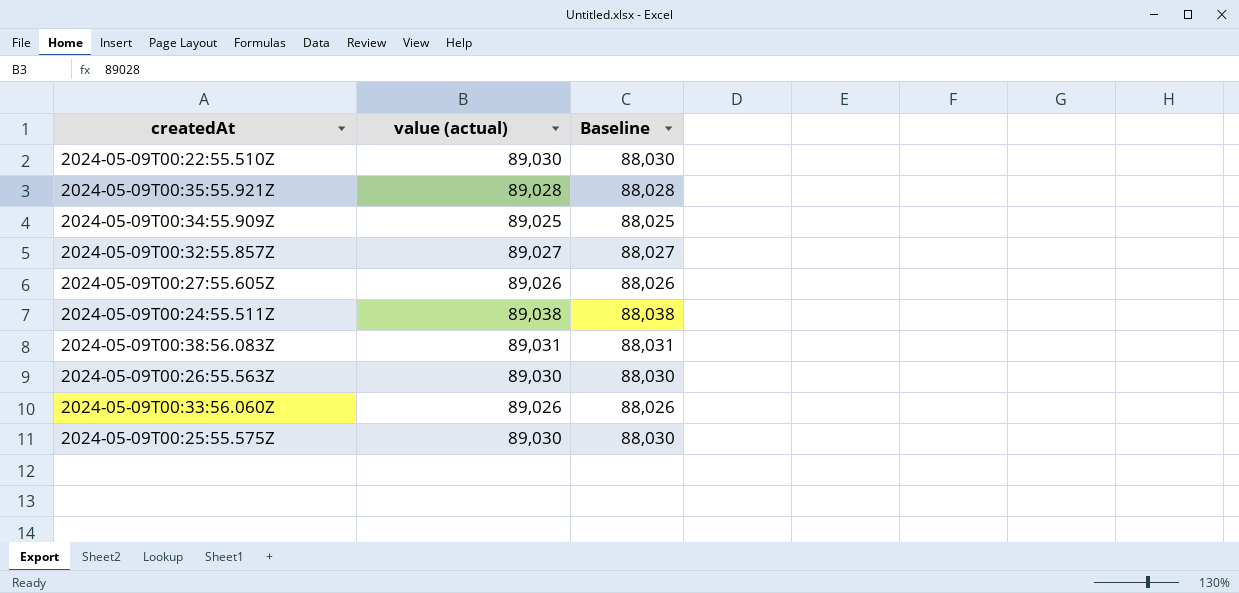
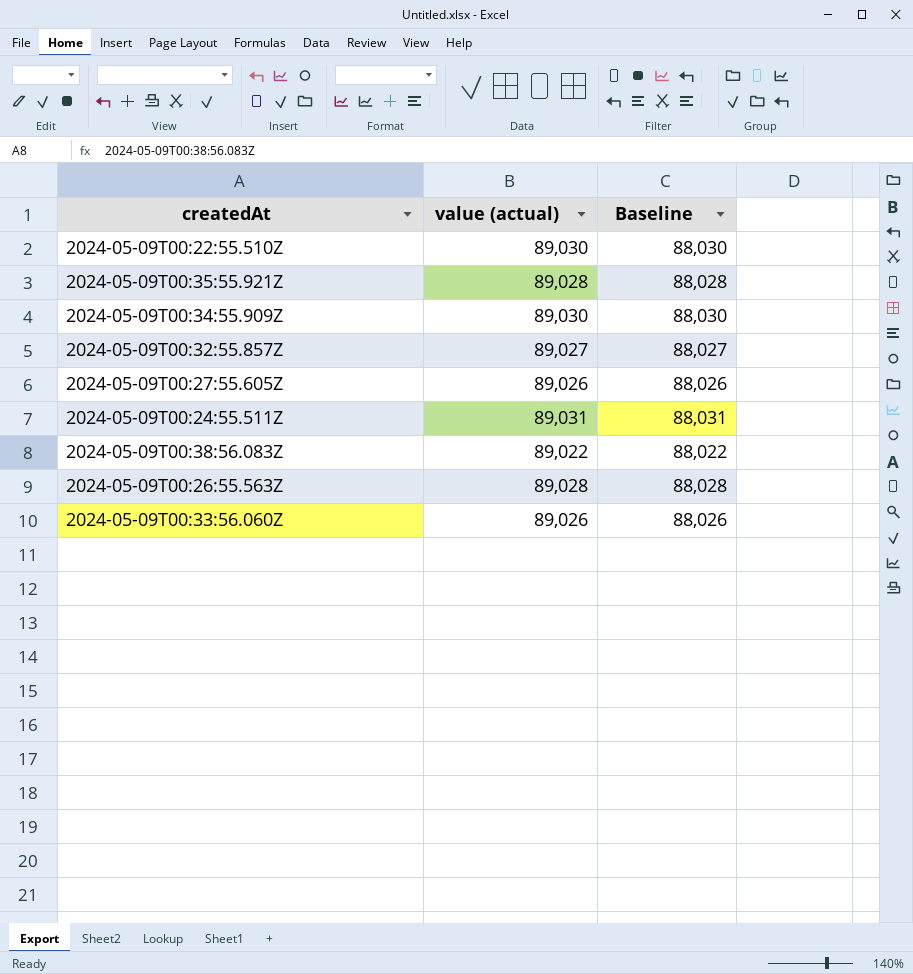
row 2024-05-09T00:25:55.575Z: 89,030 | 88,030 -> none
2024-05-09T00:34:55.909Z | value (actual): 89,025 -> 89,030
2024-05-09T00:34:55.909Z | Baseline: 88,025 -> 88,030
2024-05-09T00:24:55.511Z | value (actual): 89,038 -> 89,031
2024-05-09T00:24:55.511Z | Baseline: 88,038 -> 88,031
2024-05-09T00:38:56.083Z | value (actual): 89,031 -> 89,022
2024-05-09T00:38:56.083Z | Baseline: 88,031 -> 88,022
2024-05-09T00:26:55.563Z | value (actual): 89,030 -> 89,028
2024-05-09T00:26:55.563Z | Baseline: 88,030 -> 88,028

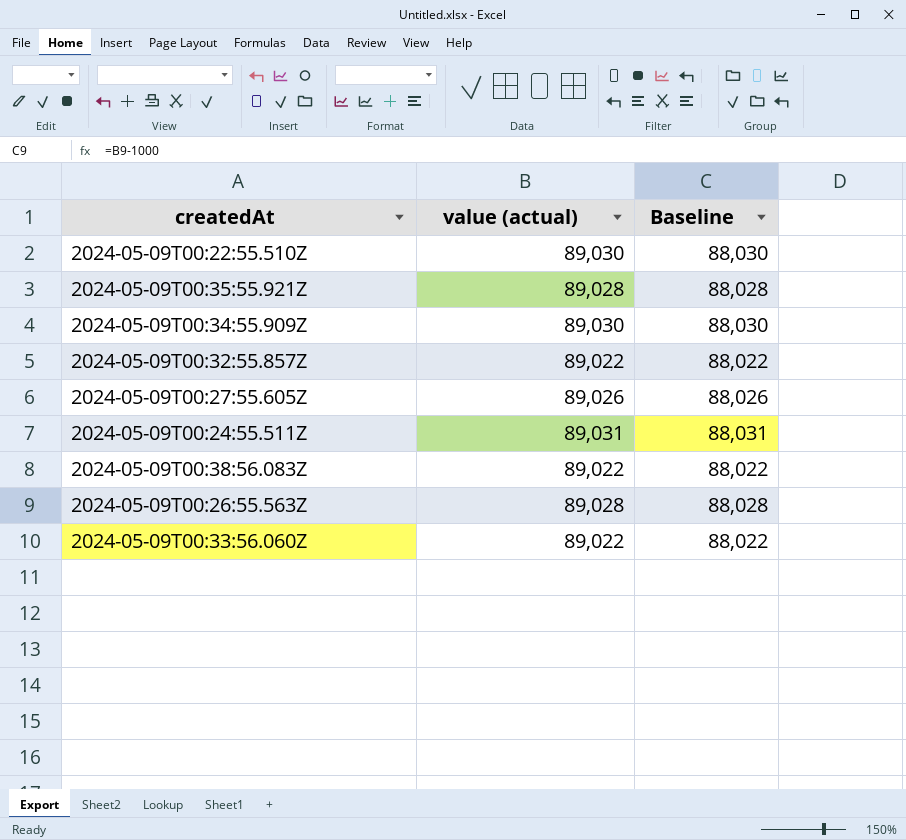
2024-05-09T00:32:55.857Z | value (actual): 89,027 -> 89,022
2024-05-09T00:32:55.857Z | Baseline: 88,027 -> 88,022
2024-05-09T00:33:56.060Z | value (actual): 89,026 -> 89,022
2024-05-09T00:33:56.060Z | Baseline: 88,026 -> 88,022

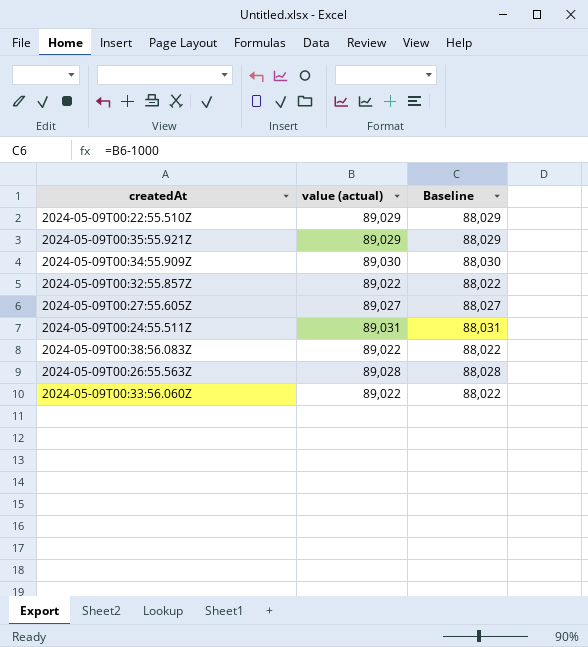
2024-05-09T00:22:55.510Z | value (actual): 89,030 -> 89,029
2024-05-09T00:22:55.510Z | Baseline: 88,030 -> 88,029
2024-05-09T00:35:55.921Z | value (actual): 89,028 -> 89,029
2024-05-09T00:35:55.921Z | Baseline: 88,028 -> 88,029
2024-05-09T00:27:55.605Z | value (actual): 89,026 -> 89,027
2024-05-09T00:27:55.605Z | Baseline: 88,026 -> 88,027

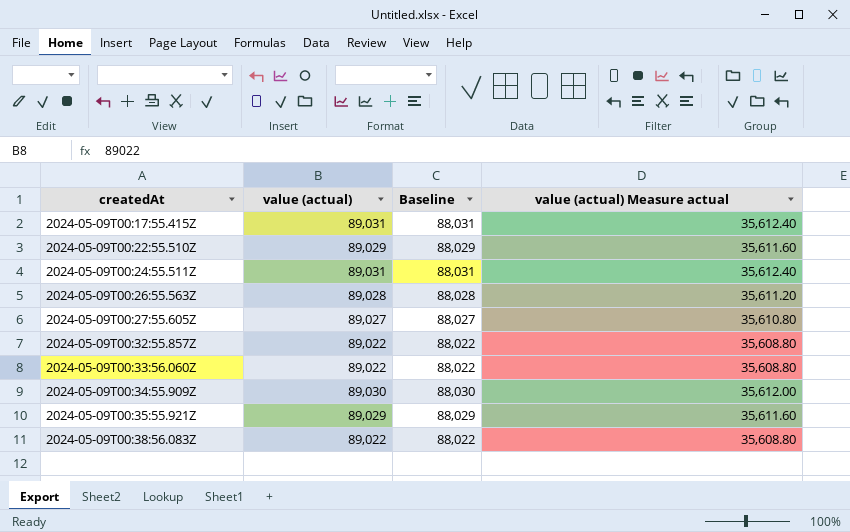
row order: none -> createdAt ascending
column value (actual) Measure actual | formula: none -> [value (actual)] * 0.4
row 2024-05-09T00:17:55.415Z: none -> 89,031 | 88,031 | 35,612.40

